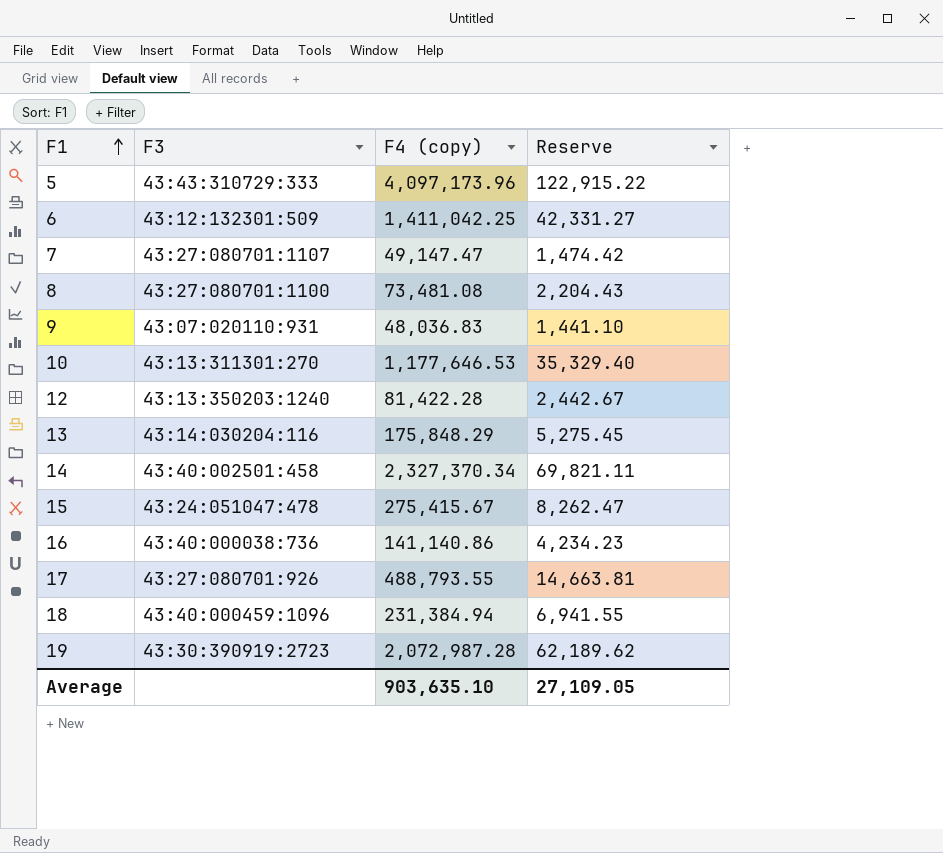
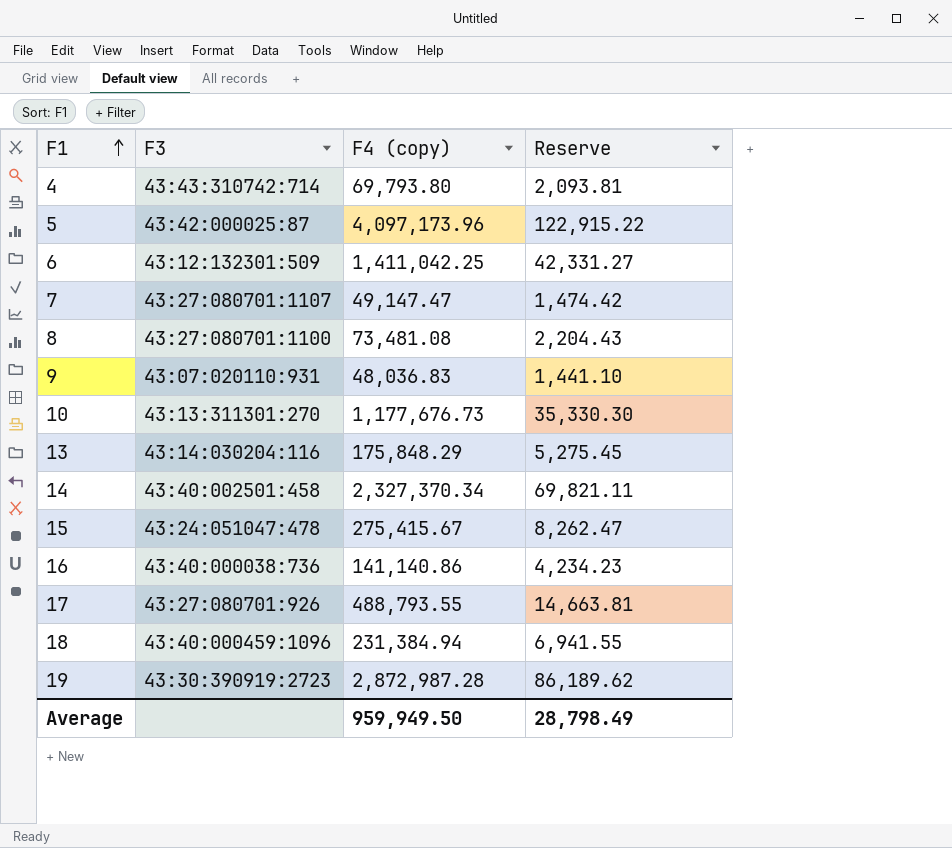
row 12: 43:13:350203:1240 | 81,422.28 | 2,442.67 -> none
row 4: none -> 43:43:310742:714 | 69,793.80 | 2,093.81
5 | F3: 43:43:310729:333 -> 43:42:000025:87
10 | F4 (copy): 1,177,646.53 -> 1,177,676.73
10 | Reserve: 35,329.40 -> 35,330.30
19 | F4 (copy): 2,072,987.28 -> 2,872,987.28
19 | Reserve: 62,189.62 -> 86,189.62
Average | F4 (copy): 903,635.10 -> 959,949.50
Average | Reserve: 27,109.05 -> 28,798.49

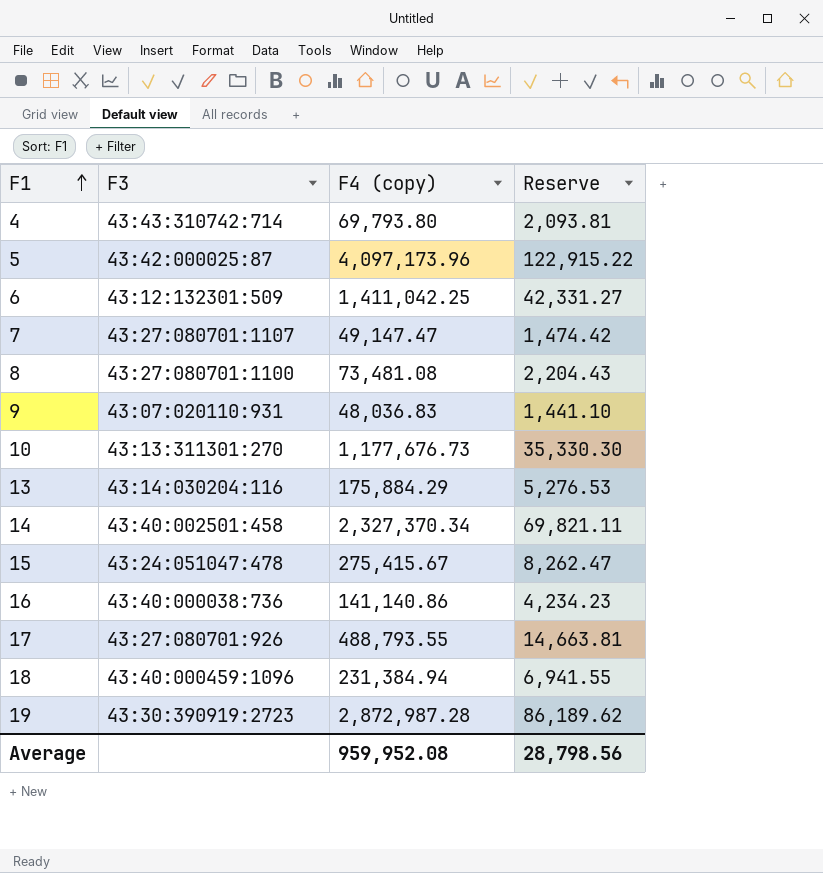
13 | F4 (copy): 175,848.29 -> 175,884.29
13 | Reserve: 5,275.45 -> 5,276.53
Average | F4 (copy): 959,949.50 -> 959,952.08
Average | Reserve: 28,798.49 -> 28,798.56

